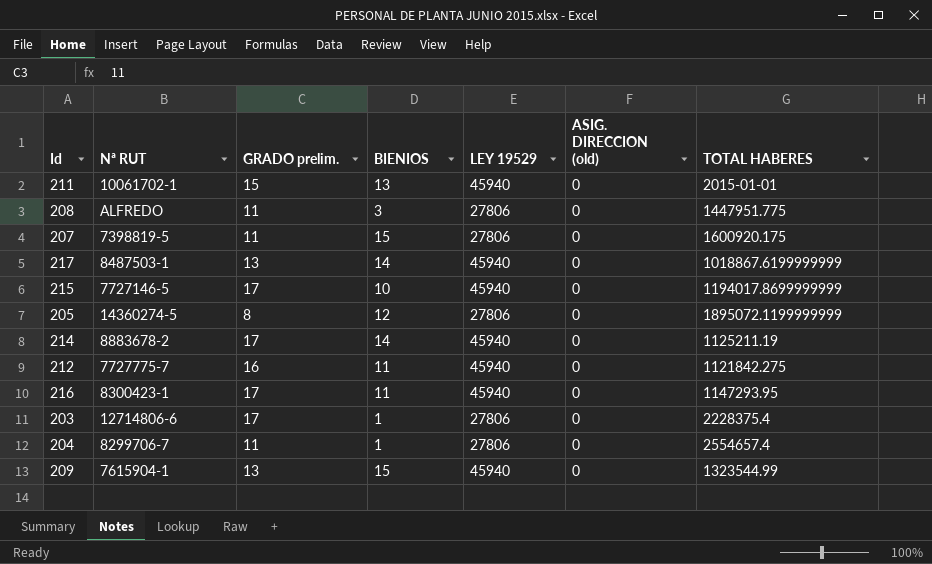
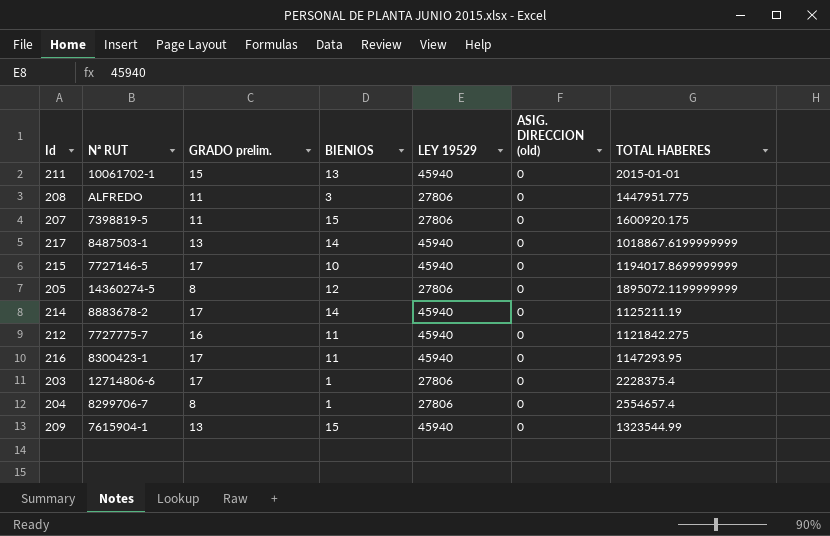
204 | GRADO prelim.: 11 -> 8

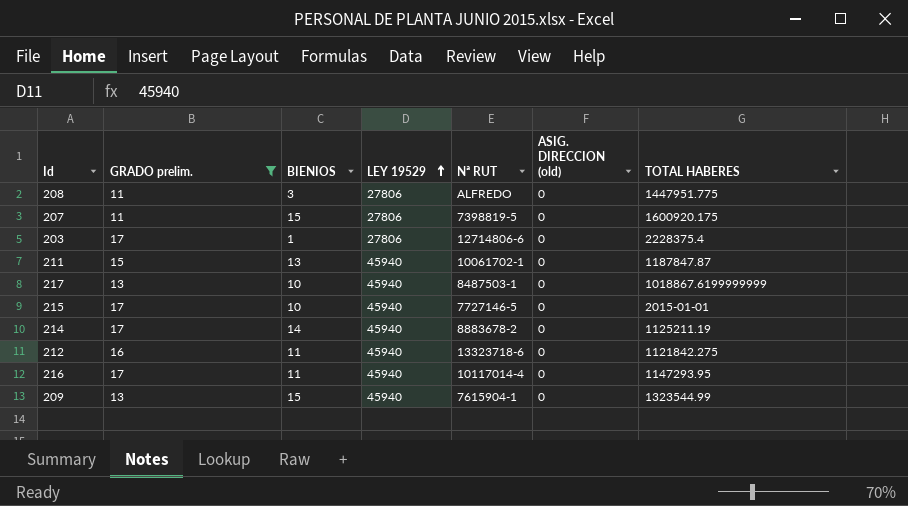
filter: none -> GRADO prelim. != 8
row order: none -> LEY 19529 ascending
column Nª RUT | position: 2 -> 5
211 | TOTAL HABERES: 2015-01-01 -> 1187847.87
217 | BIENIOS: 14 -> 10
215 | TOTAL HABERES: 1194017.8699999999 -> 2015-01-01
212 | Nª RUT: 7727775-7 -> 13323718-6
216 | Nª RUT: 8300423-1 -> 10117014-4

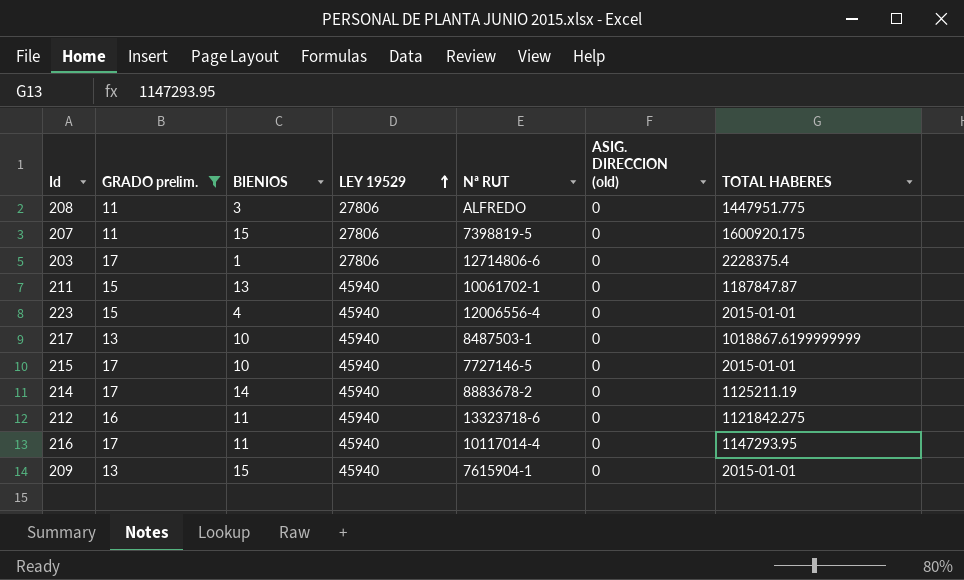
row 223: none -> 15 | 4 | 45940 | 12006556-4 | 0 | 2015-01-01
209 | TOTAL HABERES: 1323544.99 -> 2015-01-01

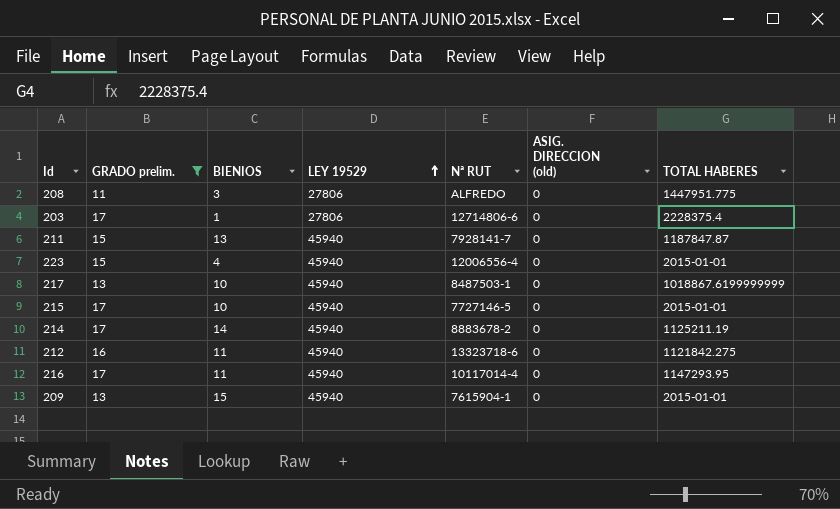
row 207: 11 | 15 | 27806 | 7398819-5 | 0 | 1600920.175 -> none
211 | Nª RUT: 10061702-1 -> 7928141-7

